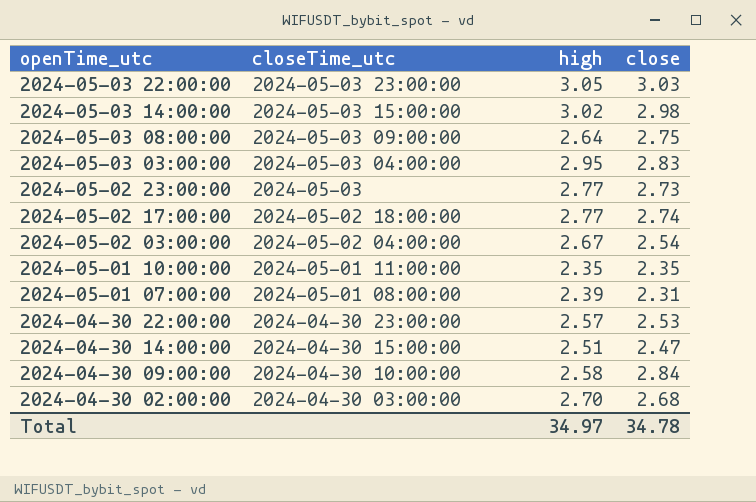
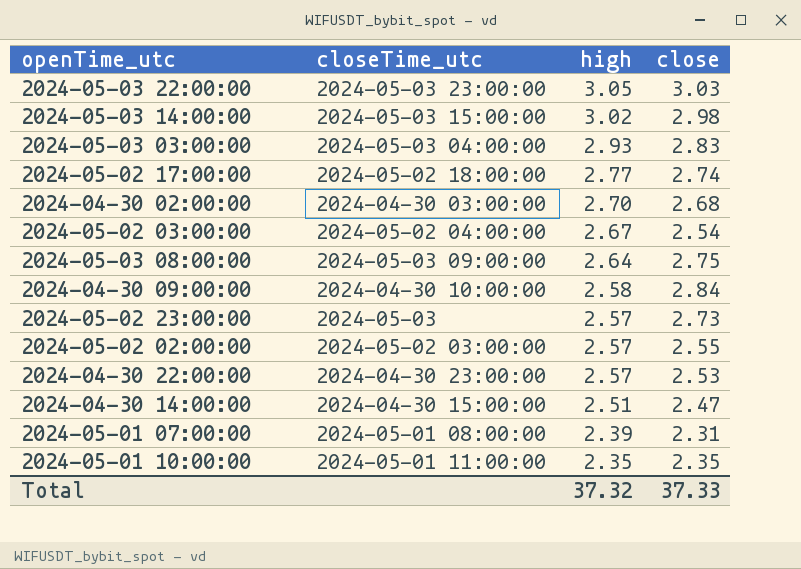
row order: openTime_utc descending -> high descending
2024-05-03 03:00:00 | high: 2.95 -> 2.93
2024-05-02 23:00:00 | high: 2.77 -> 2.57
row 2024-05-02 02:00:00: none -> 2024-05-02 03:00:00 | 2.57 | 2.55
Total | high: 34.97 -> 37.32
Total | close: 34.78 -> 37.33

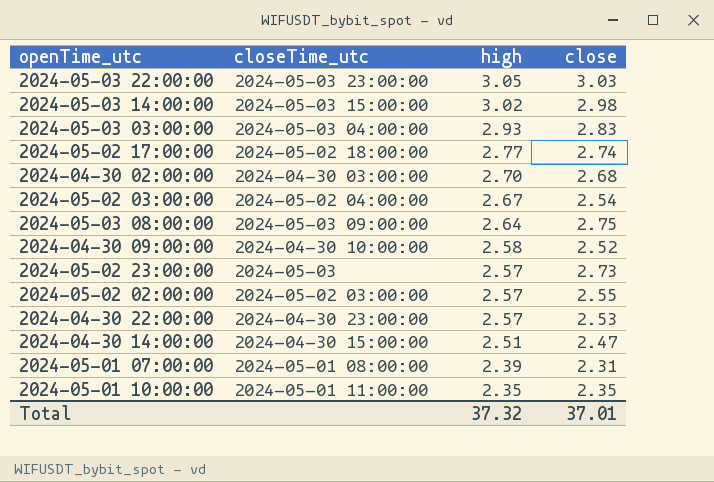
2024-04-30 09:00:00 | close: 2.84 -> 2.52
Total | close: 37.33 -> 37.01

